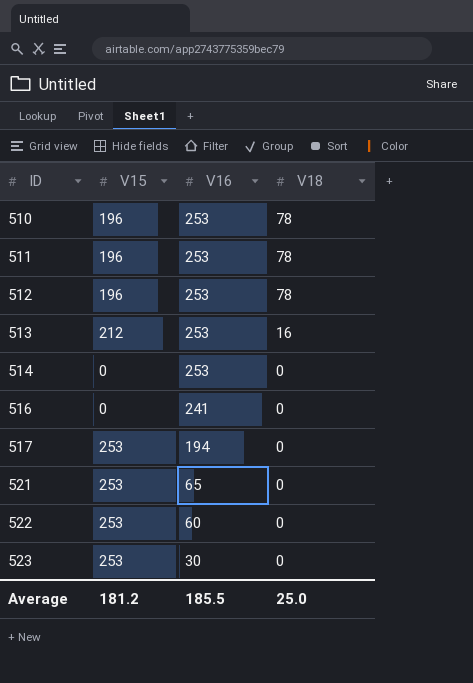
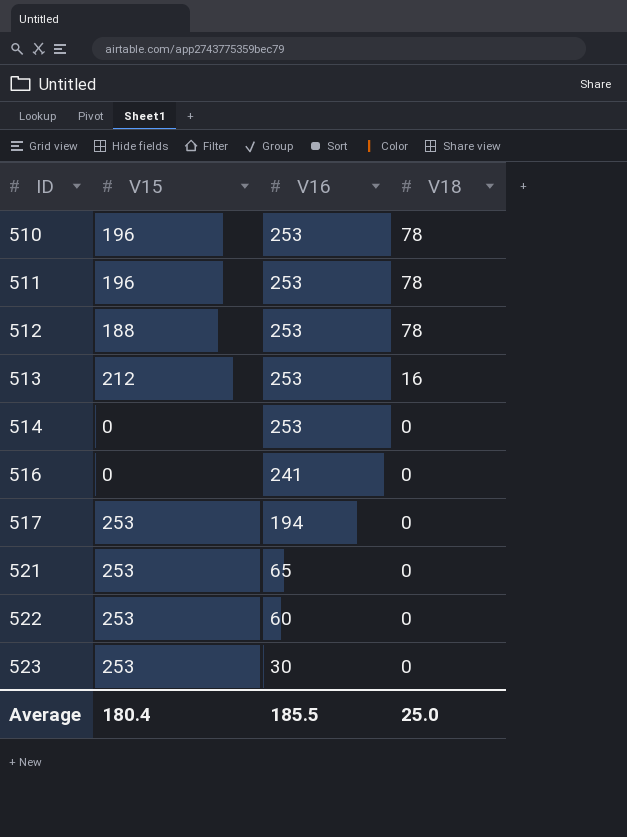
512 | V15: 196 -> 188
Average | V15: 181.2 -> 180.4

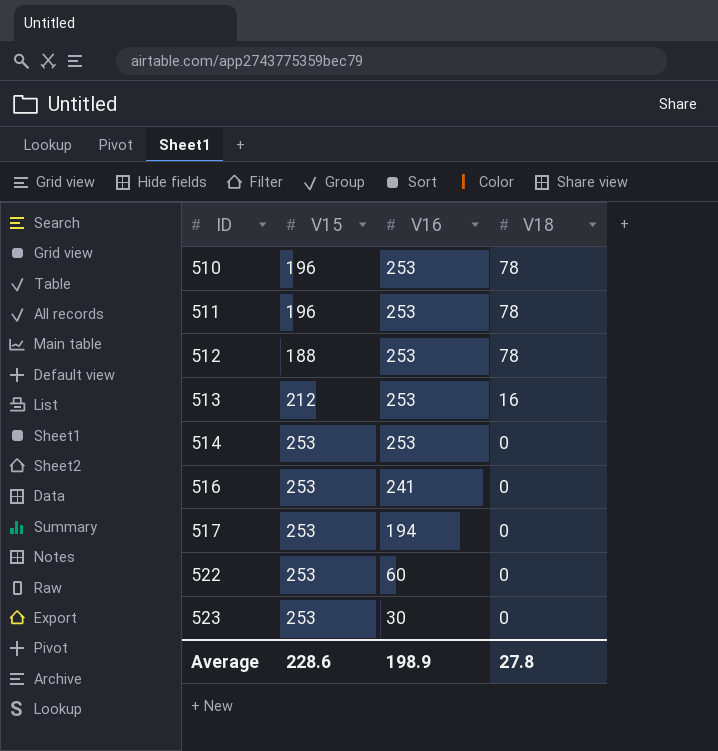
row 521: 253 | 65 | 0 -> none
514 | V15: 0 -> 253
516 | V15: 0 -> 253
Average | V15: 180.4 -> 228.6
Average | V16: 185.5 -> 198.9
Average | V18: 25.0 -> 27.8

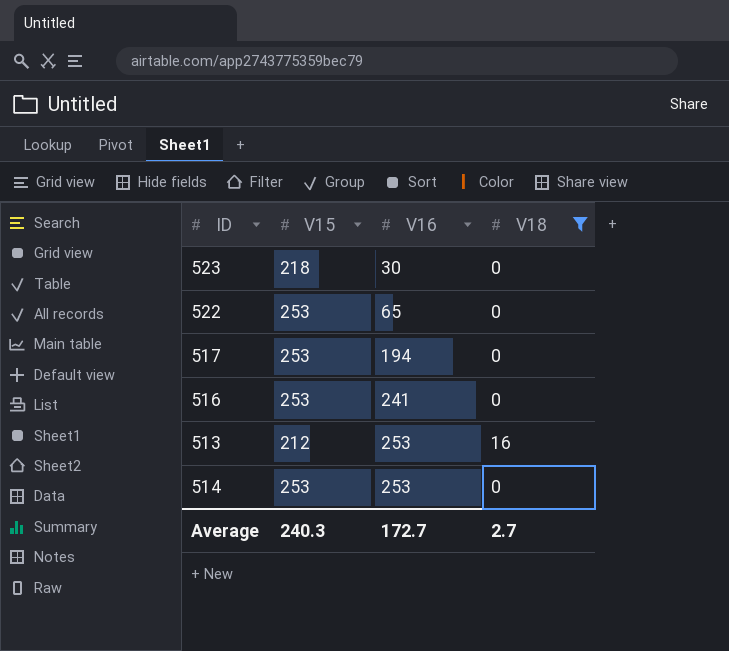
filter: none -> V18 != 78
row order: ID ascending -> V16 ascending
523 | V15: 253 -> 218
522 | V16: 60 -> 65
Average | V15: 228.6 -> 240.3
Average | V16: 198.9 -> 172.7
Average | V18: 27.8 -> 2.7

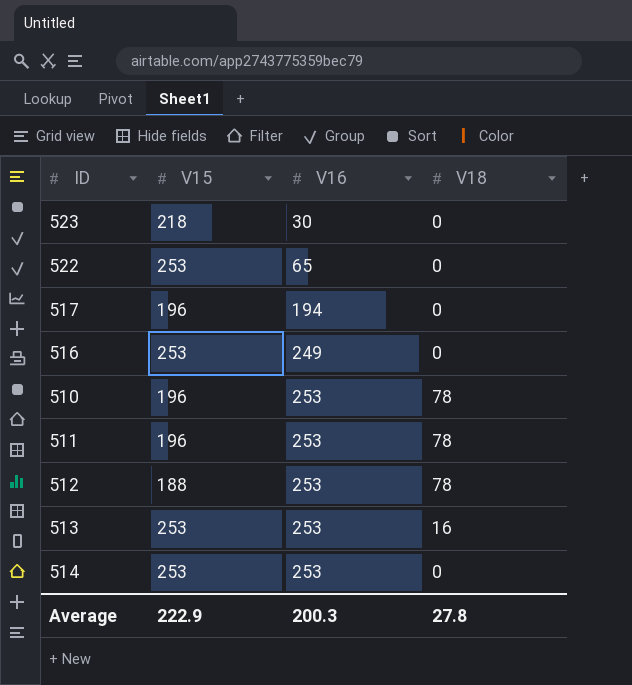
filter: V18 != 78 -> none
517 | V15: 253 -> 196
516 | V16: 241 -> 249
513 | V15: 212 -> 253
Average | V15: 240.3 -> 222.9
Average | V16: 172.7 -> 200.3
Average | V18: 2.7 -> 27.8

